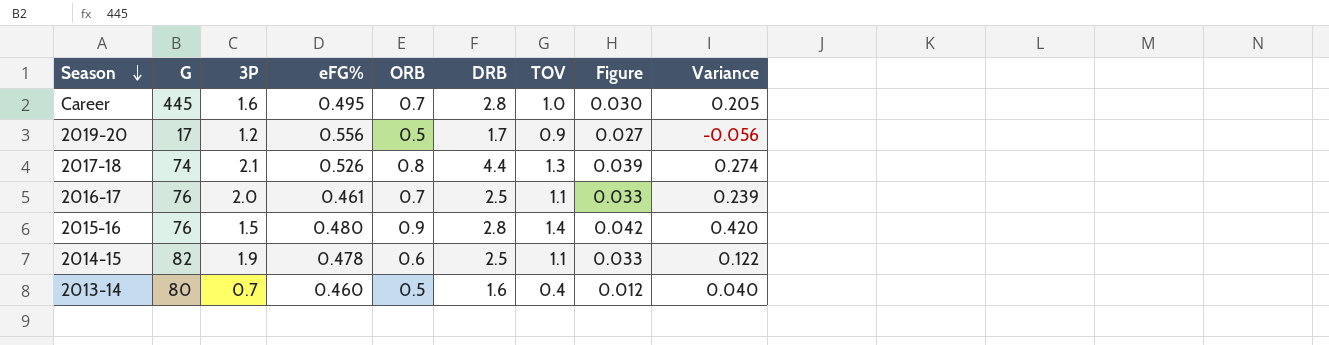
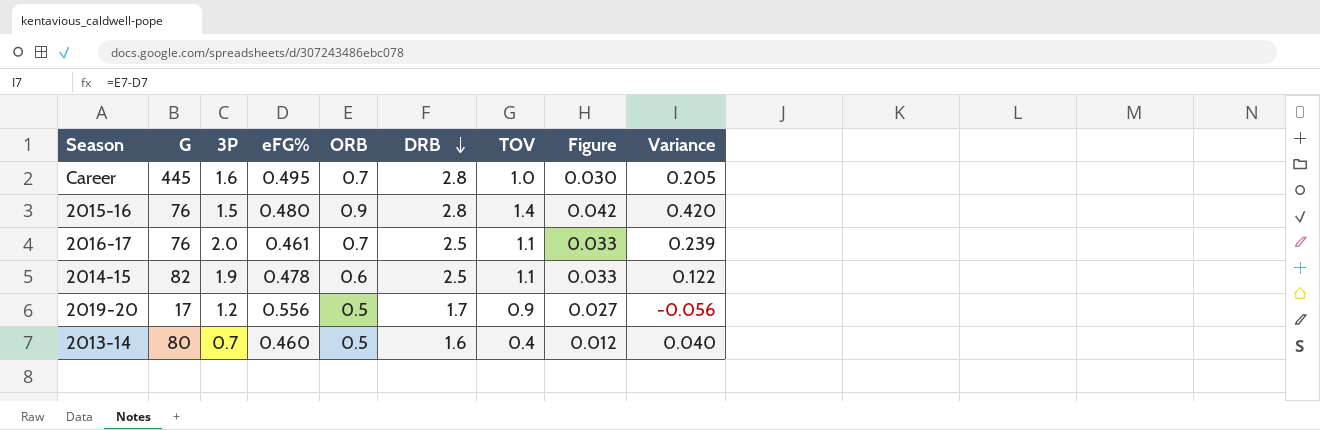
row order: Season descending -> DRB descending
row 2017-18: 74 | 2.1 | 0.526 | 0.8 | 4.4 | 1.3 | 0.039 | 0.274 -> none

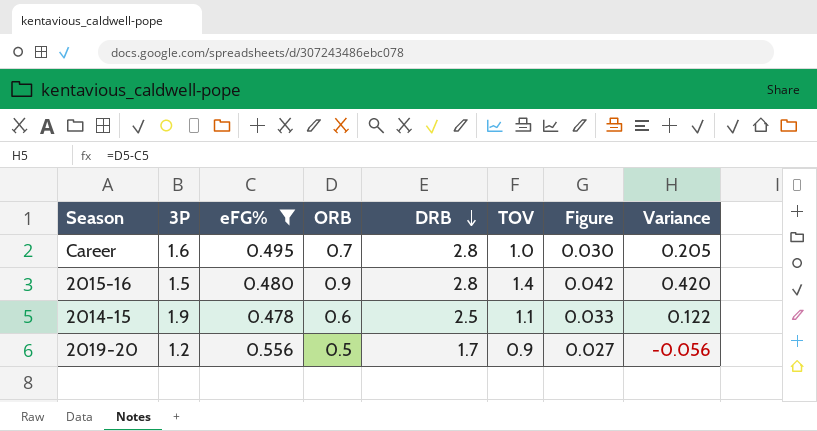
filter: none -> eFG% >= 0.478
column G | position: 2 -> none

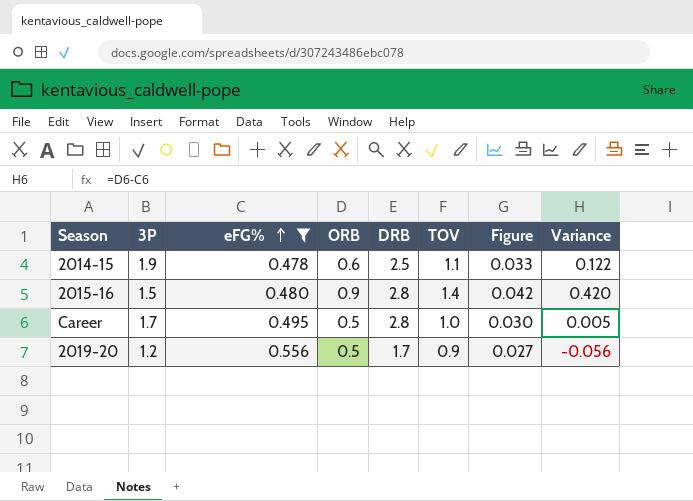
row order: DRB descending -> eFG% ascending
Career | 3P: 1.6 -> 1.7
Career | ORB: 0.7 -> 0.5
Career | Variance: 0.205 -> 0.005

